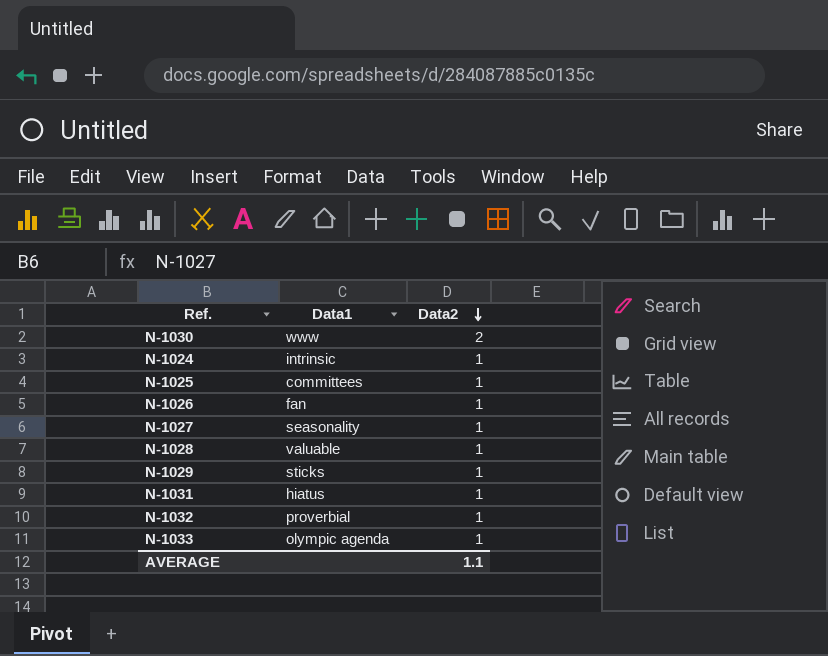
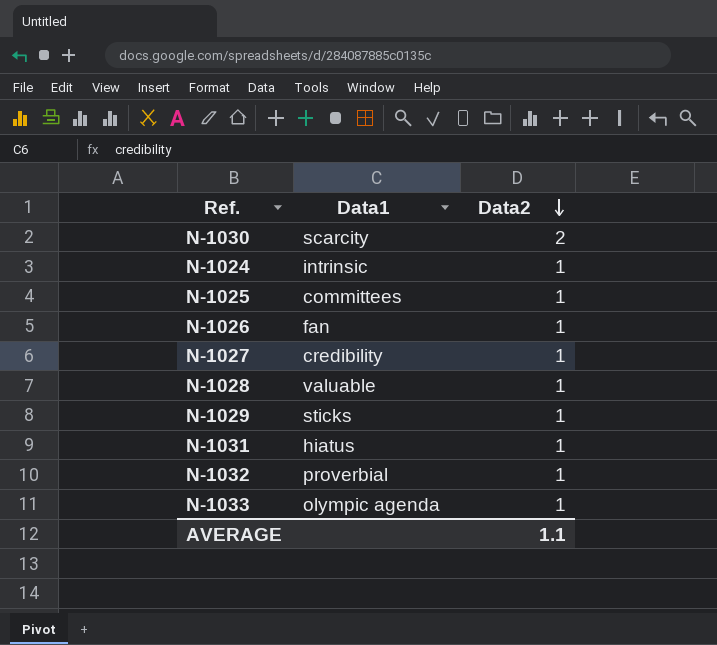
N-1030 | Data1: www -> scarcity
N-1027 | Data1: seasonality -> credibility

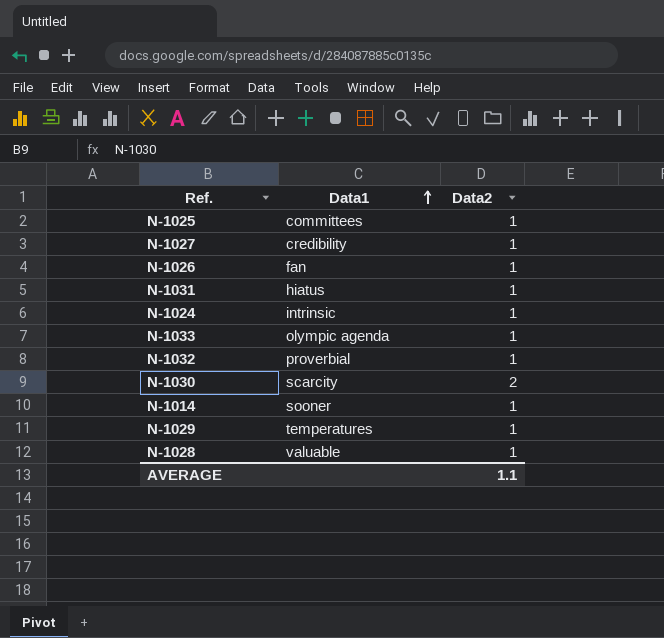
row order: Data2 descending -> Data1 ascending
row N-1014: none -> sooner | 1
N-1029 | Data1: sticks -> temperatures

